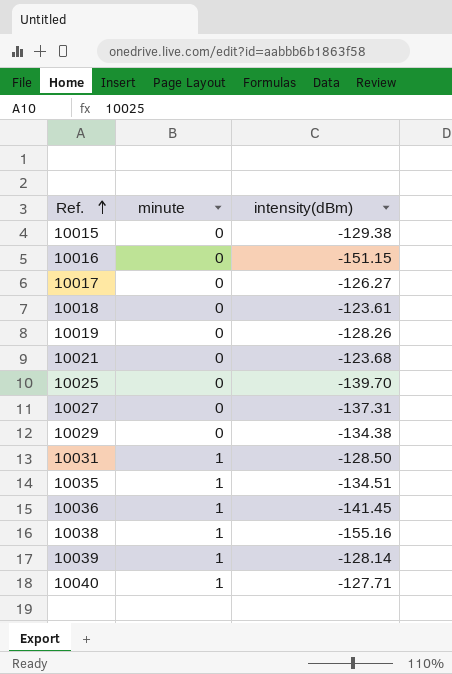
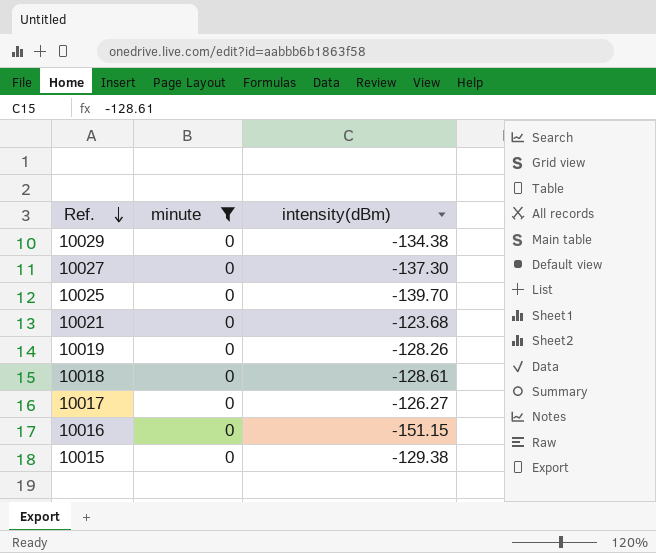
filter: none -> minute = 0
row order: Ref. ascending -> Ref. descending
10027 | intensity(dBm): -137.31 -> -137.30
10018 | intensity(dBm): -123.61 -> -128.61

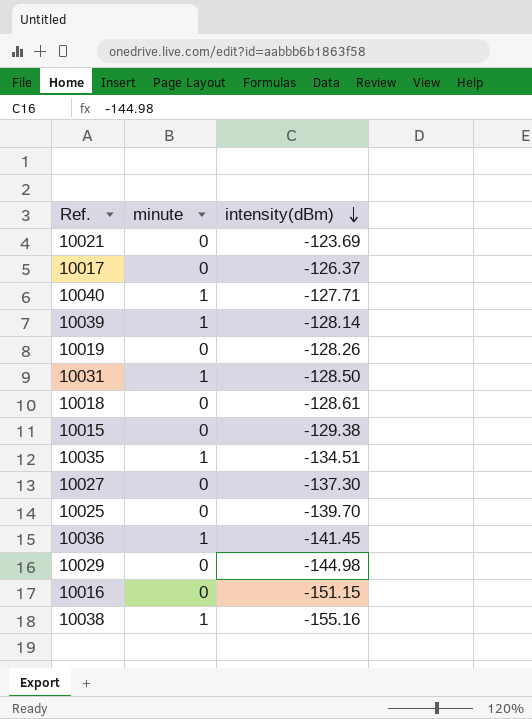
filter: minute = 0 -> none
row order: Ref. descending -> intensity(dBm) descending
10021 | intensity(dBm): -123.68 -> -123.69
10017 | intensity(dBm): -126.27 -> -126.37
10029 | intensity(dBm): -134.38 -> -144.98

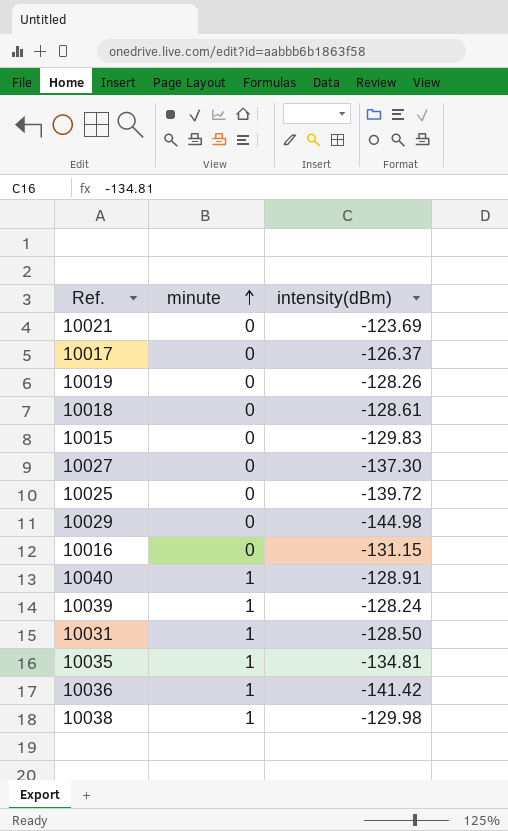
row order: intensity(dBm) descending -> minute ascending
10015 | intensity(dBm): -129.38 -> -129.83
10025 | intensity(dBm): -139.70 -> -139.72
10016 | intensity(dBm): -151.15 -> -131.15
10040 | intensity(dBm): -127.71 -> -128.91
10039 | intensity(dBm): -128.14 -> -128.24
10035 | intensity(dBm): -134.51 -> -134.81
10036 | intensity(dBm): -141.45 -> -141.42
10038 | intensity(dBm): -155.16 -> -129.98

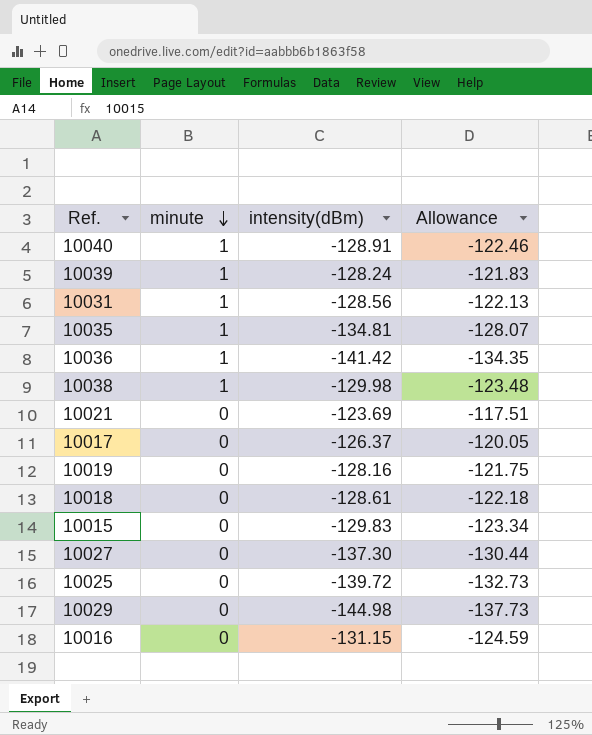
row order: minute ascending -> minute descending
column Allowance | formula: none -> [intensity(dBm)] * 0.95
10031 | intensity(dBm): -128.50 -> -128.56
10019 | intensity(dBm): -128.26 -> -128.16

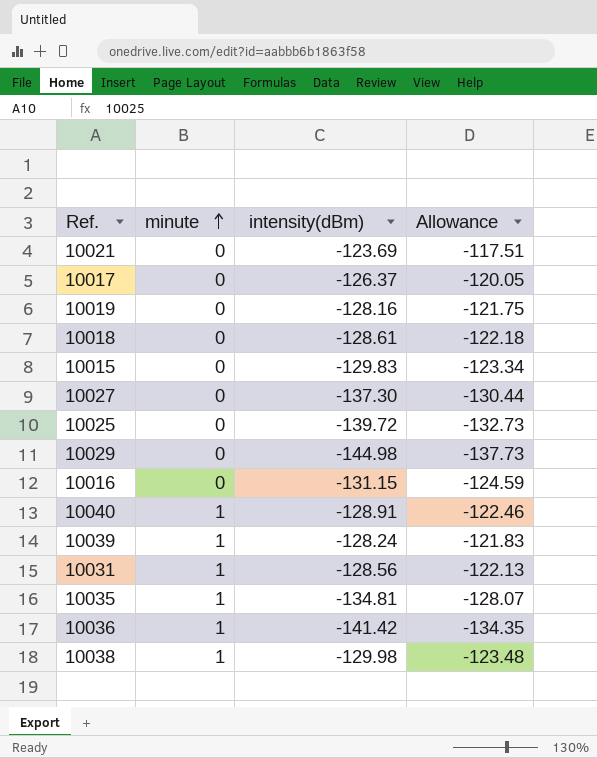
row order: minute descending -> minute ascending

